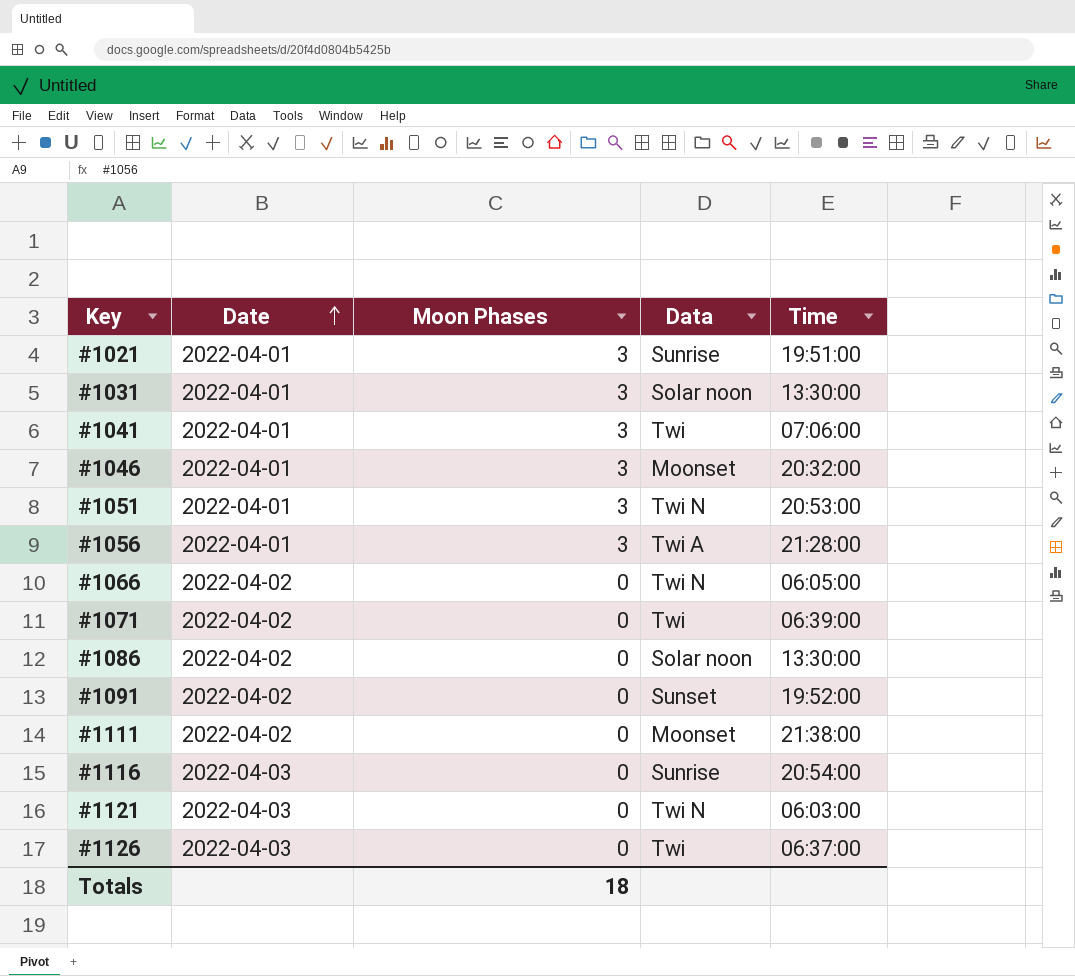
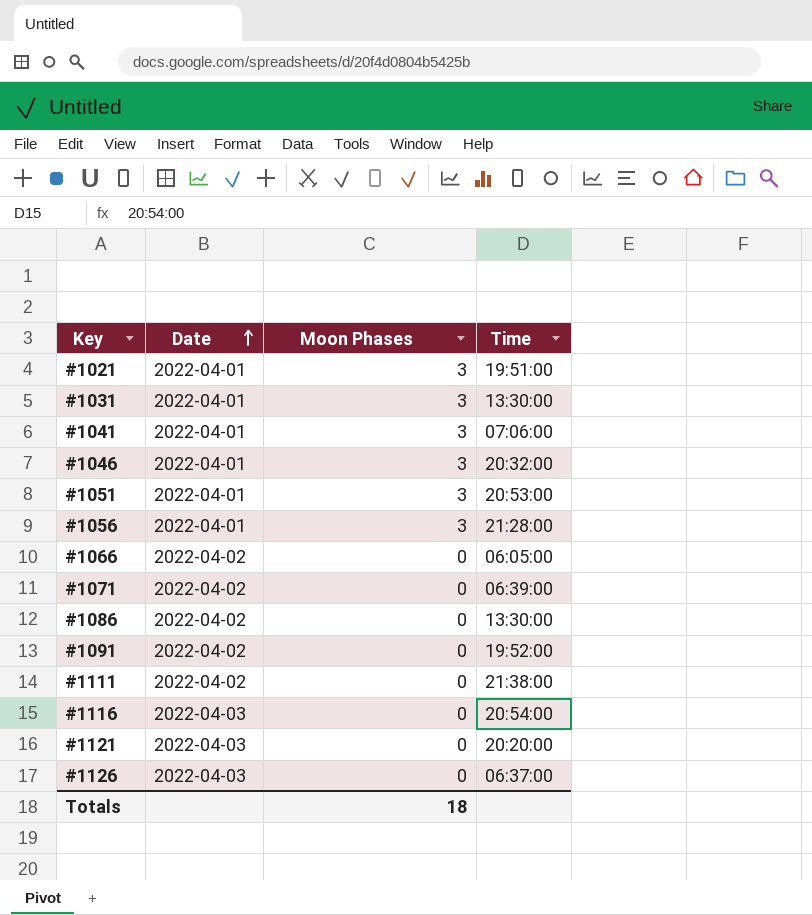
column Data | position: 4 -> none
#1121 | Time: 06:03:00 -> 20:20:00

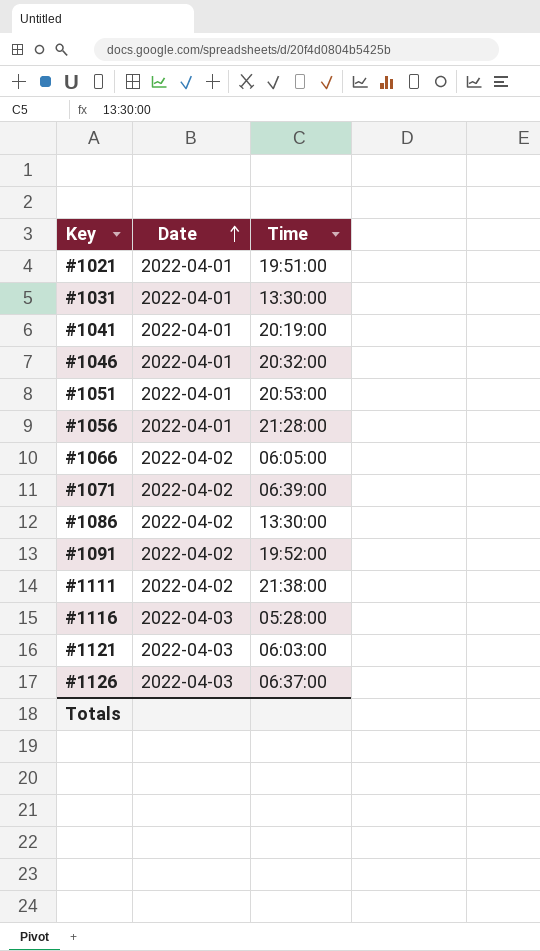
column Moon Phases | position: 3 -> none
#1041 | Time: 07:06:00 -> 20:19:00
#1116 | Time: 20:54:00 -> 05:28:00
#1121 | Time: 20:20:00 -> 06:03:00

